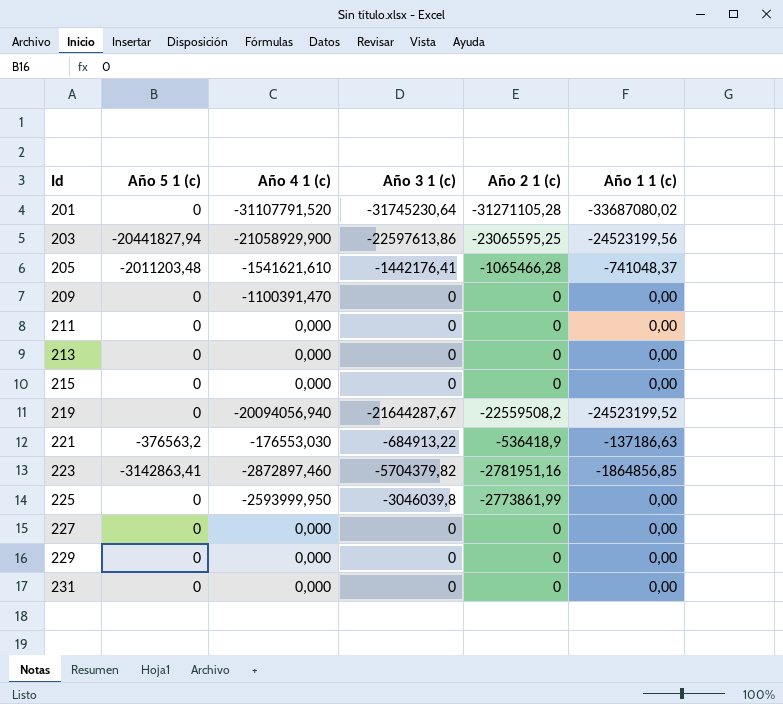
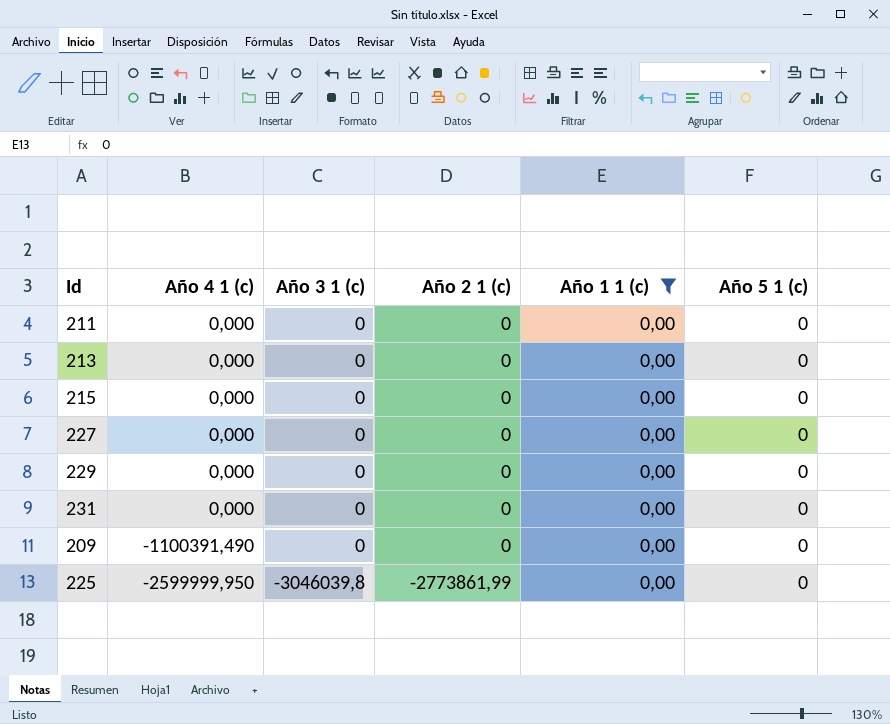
filter: none -> Año 1 1 (c) = 0,00
row order: Id ascending -> Año 4 1 (c) descending
column Año 5 1 (c) | position: 2 -> 6
209 | Año 4 1 (c): -1100391,470 -> -1100391,490
225 | Año 4 1 (c): -2593999,950 -> -2599999,950

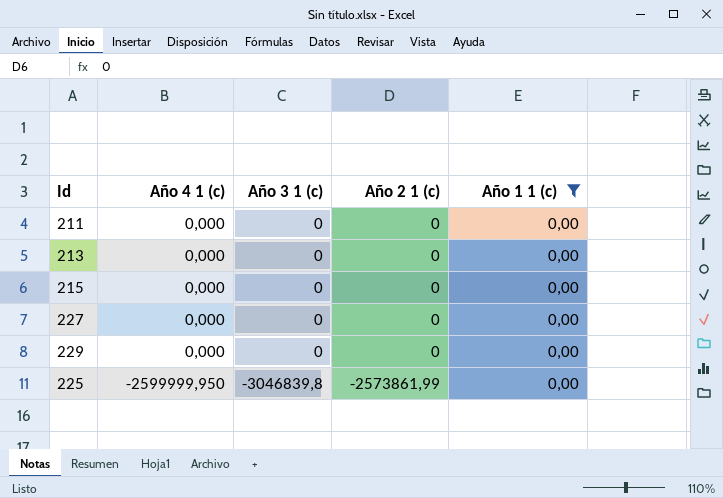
column Año 5 1 (c) | position: 6 -> none
row 231: 0,000 | 0 | 0 | 0,00 | 0 -> none
row 209: -1100391,490 | 0 | 0 | 0,00 | 0 -> none
225 | Año 3 1 (c): -3046039,8 -> -3046839,8
225 | Año 2 1 (c): -2773861,99 -> -2573861,99

